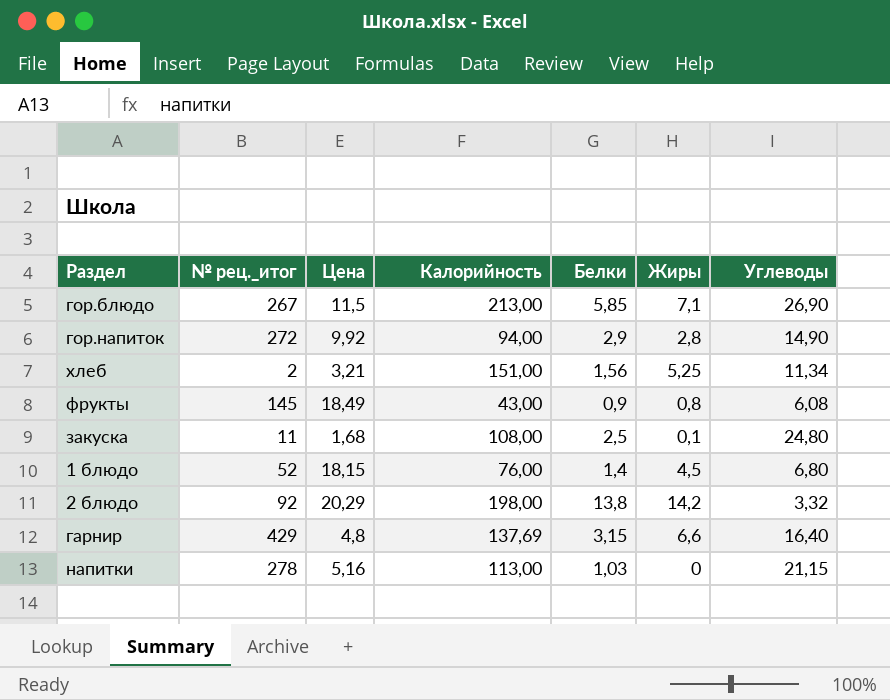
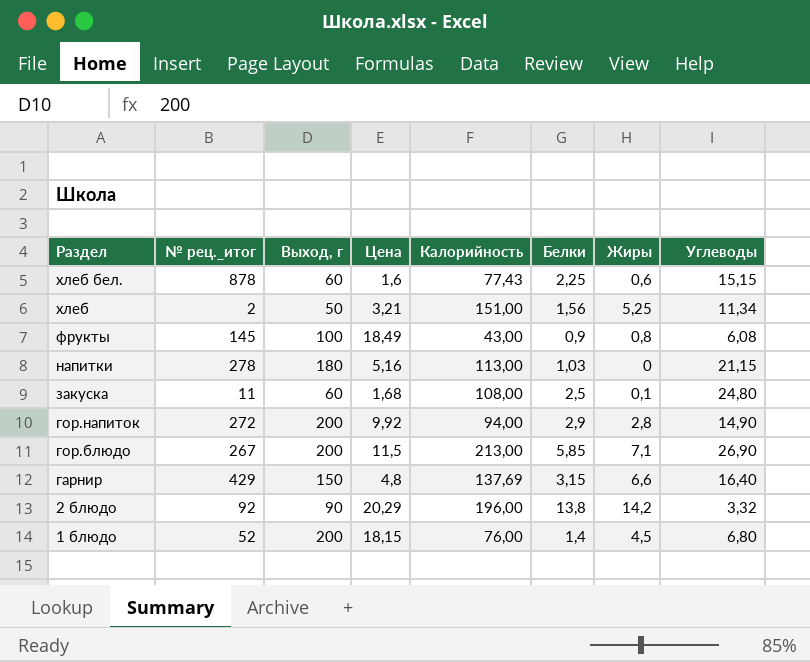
row order: none -> Раздел descending
column Выход, г | position: none -> 3
row хлеб бел.: none -> 878 | 60 | 1,6 | 77,43 | 2,25 | 0,6 | 15,15
2 блюдо | Калорийность: 198,00 -> 196,00

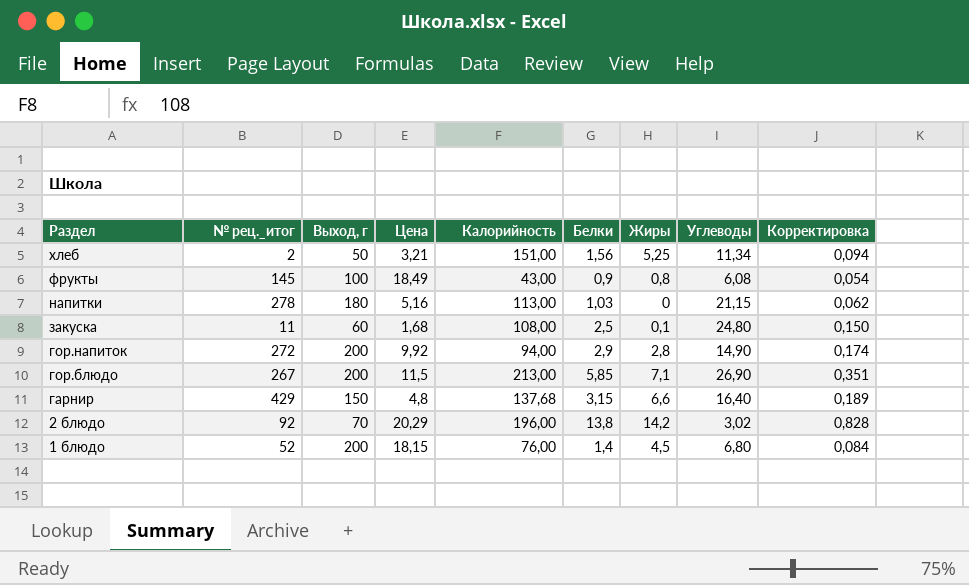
column Корректировка | formula: none -> [Белки] * 0,06
row хлеб бел.: 878 | 60 | 1,6 | 77,43 | 2,25 | 0,6 | 15,15 -> none
гарнир | Калорийность: 137,69 -> 137,68
2 блюдо | Выход, г: 90 -> 70
2 блюдо | Углеводы: 3,32 -> 3,02

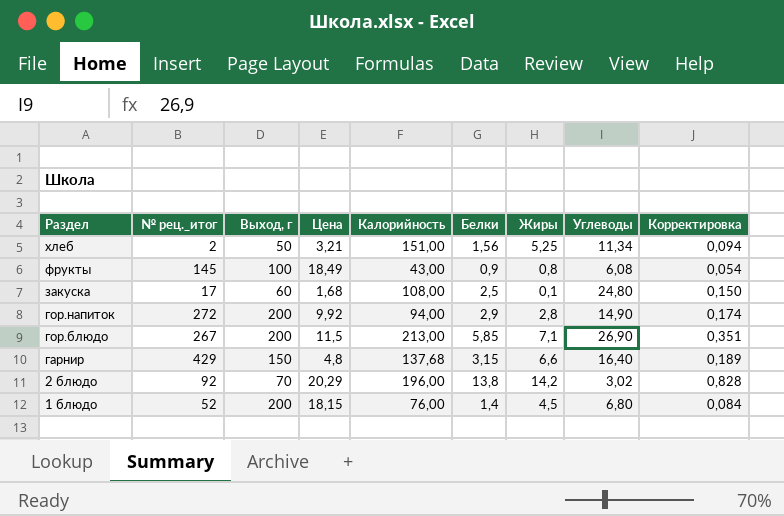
row напитки: 278 | 180 | 5,16 | 113,00 | 1,03 | 0 | 21,15 | 0,062 -> none
закуска | № рец._итог: 11 -> 17

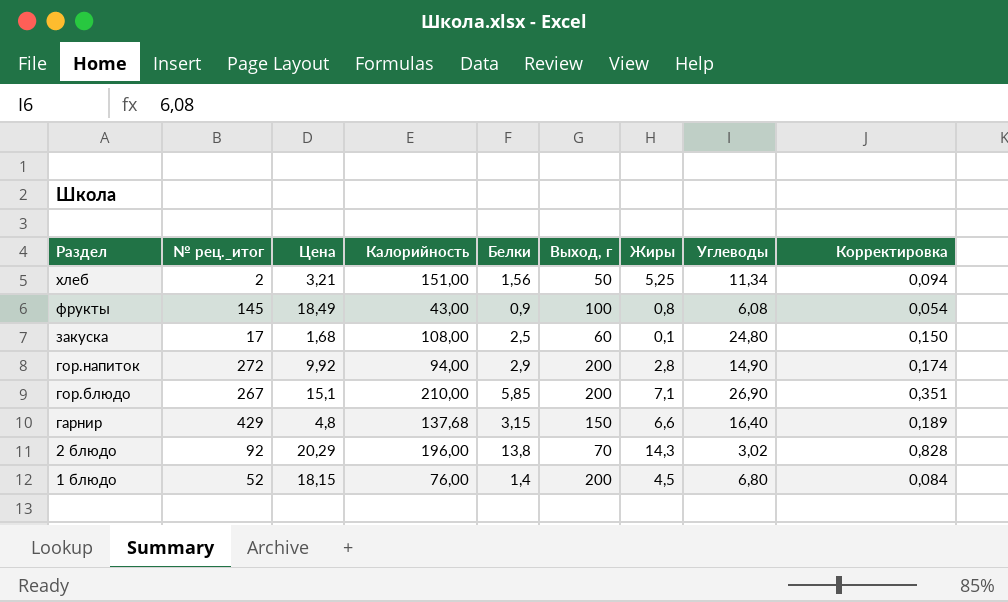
column Выход, г | position: 3 -> 6
гор.блюдо | Цена: 11,5 -> 15,1
гор.блюдо | Калорийность: 213,00 -> 210,00
2 блюдо | Жиры: 14,2 -> 14,3

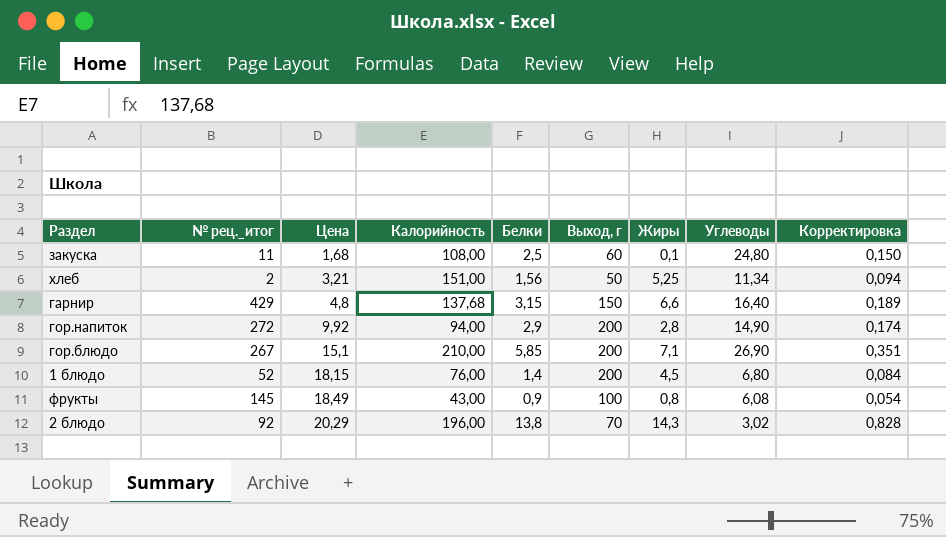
row order: Раздел descending -> Цена ascending
закуска | № рец._итог: 17 -> 11

